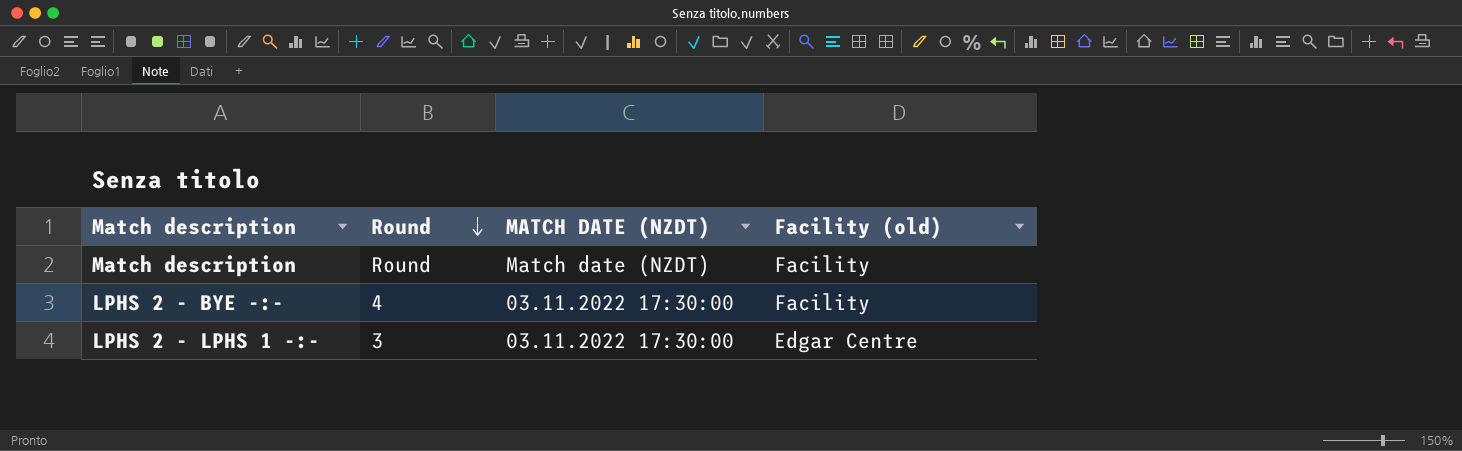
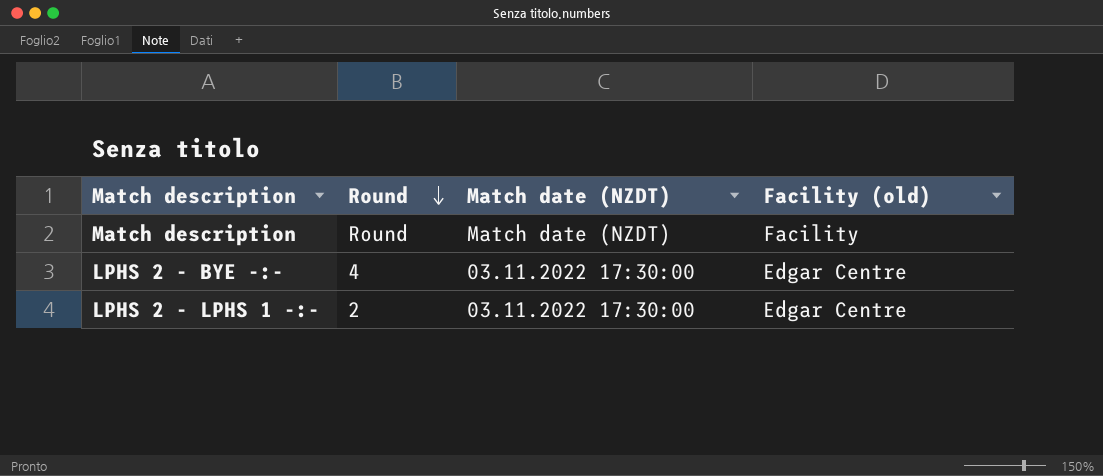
column name: MATCH DATE (NZDT) -> Match date (NZDT)
LPHS 2 - BYE -:- | Facility (old): Facility -> Edgar Centre
LPHS 2 - LPHS 1 -:- | Round: 3 -> 2

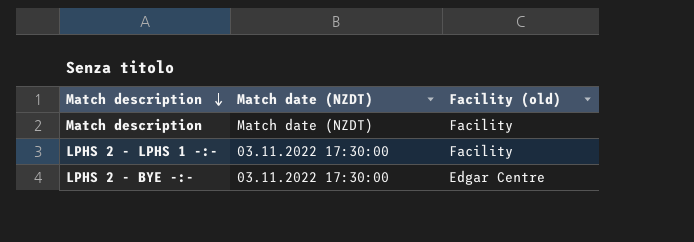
row order: Round descending -> Match description descending
column Round | position: 2 -> none
LPHS 2 - LPHS 1 -:- | Facility (old): Edgar Centre -> Facility

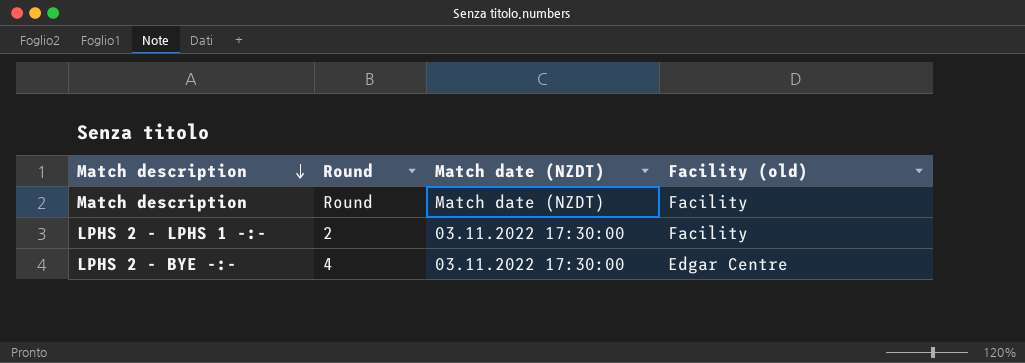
column Round | position: none -> 2

